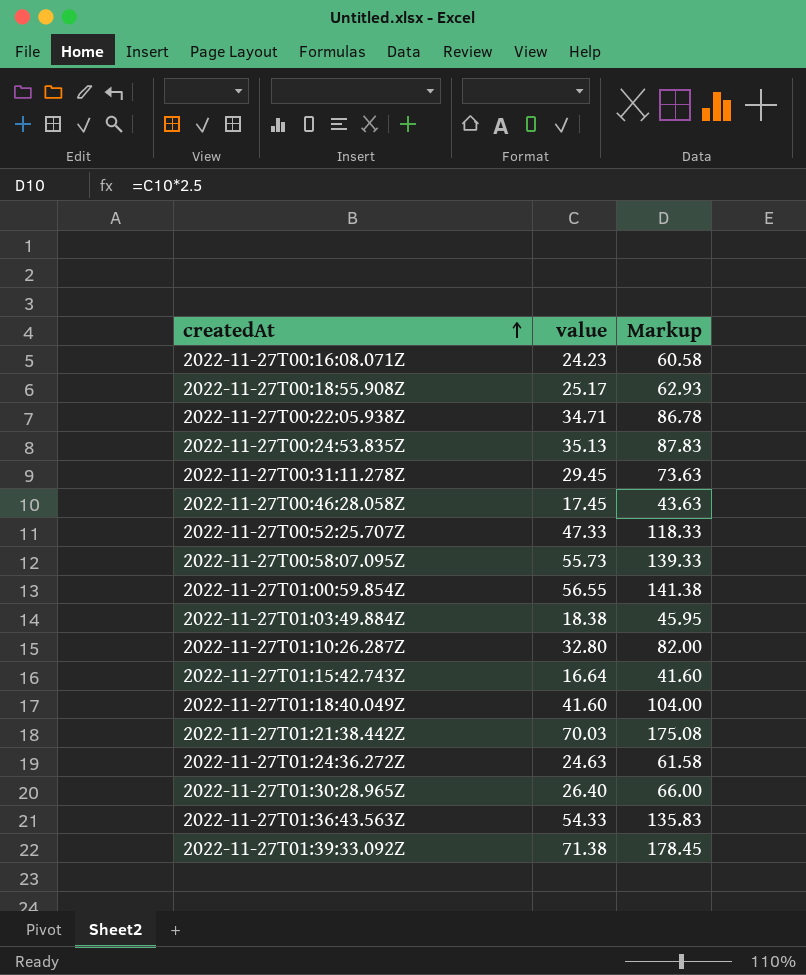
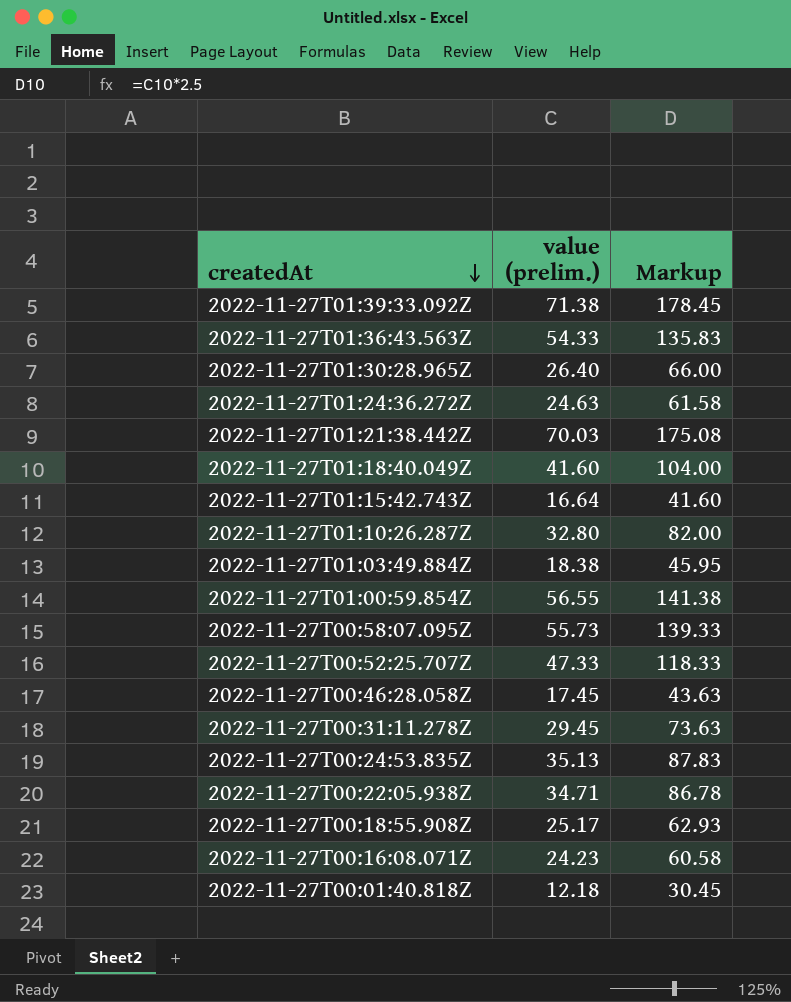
row order: createdAt ascending -> createdAt descending
column name: value -> value (prelim.)
row 2022-11-27T00:01:40.818Z: none -> 12.18 | 30.45

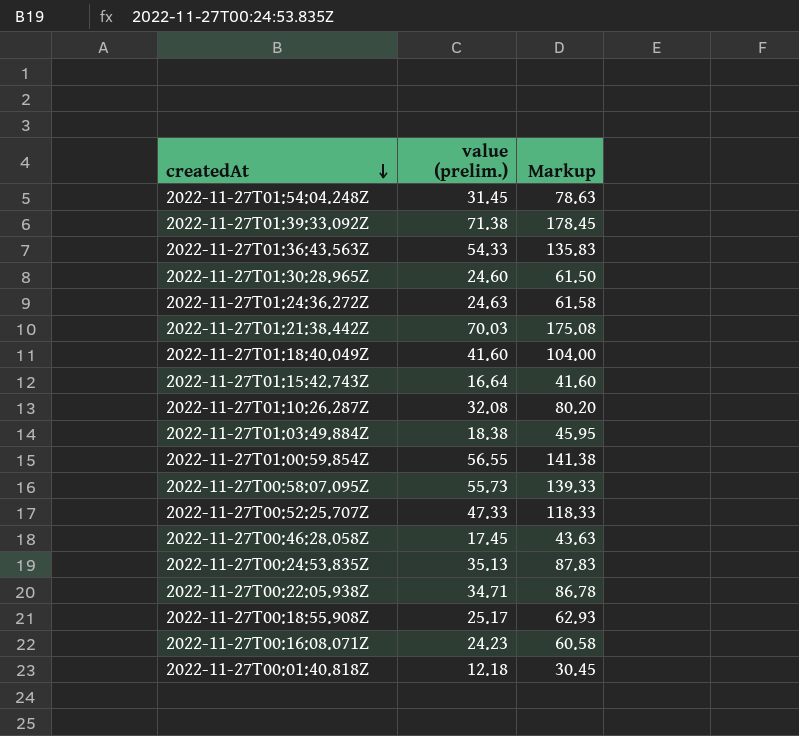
row 2022-11-27T00:31:11.278Z: 29.45 | 73.63 -> none
row 2022-11-27T01:54:04.248Z: none -> 31.45 | 78.63
2022-11-27T01:30:28.965Z | value (prelim.): 26.40 -> 24.60
2022-11-27T01:30:28.965Z | Markup: 66.00 -> 61.50
2022-11-27T01:10:26.287Z | value (prelim.): 32.80 -> 32.08
2022-11-27T01:10:26.287Z | Markup: 82.00 -> 80.20

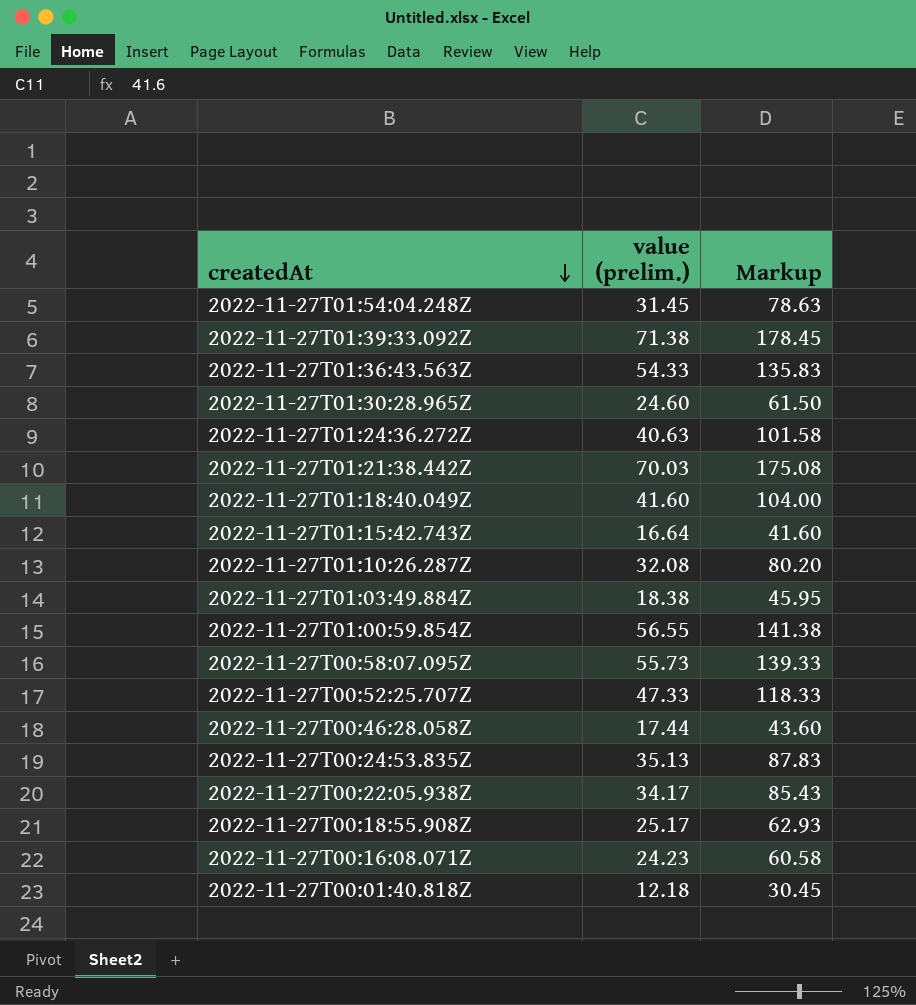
2022-11-27T01:24:36.272Z | value (prelim.): 24.63 -> 40.63
2022-11-27T01:24:36.272Z | Markup: 61.58 -> 101.58
2022-11-27T00:46:28.058Z | value (prelim.): 17.45 -> 17.44
2022-11-27T00:46:28.058Z | Markup: 43.63 -> 43.60
2022-11-27T00:22:05.938Z | value (prelim.): 34.71 -> 34.17
2022-11-27T00:22:05.938Z | Markup: 86.78 -> 85.43

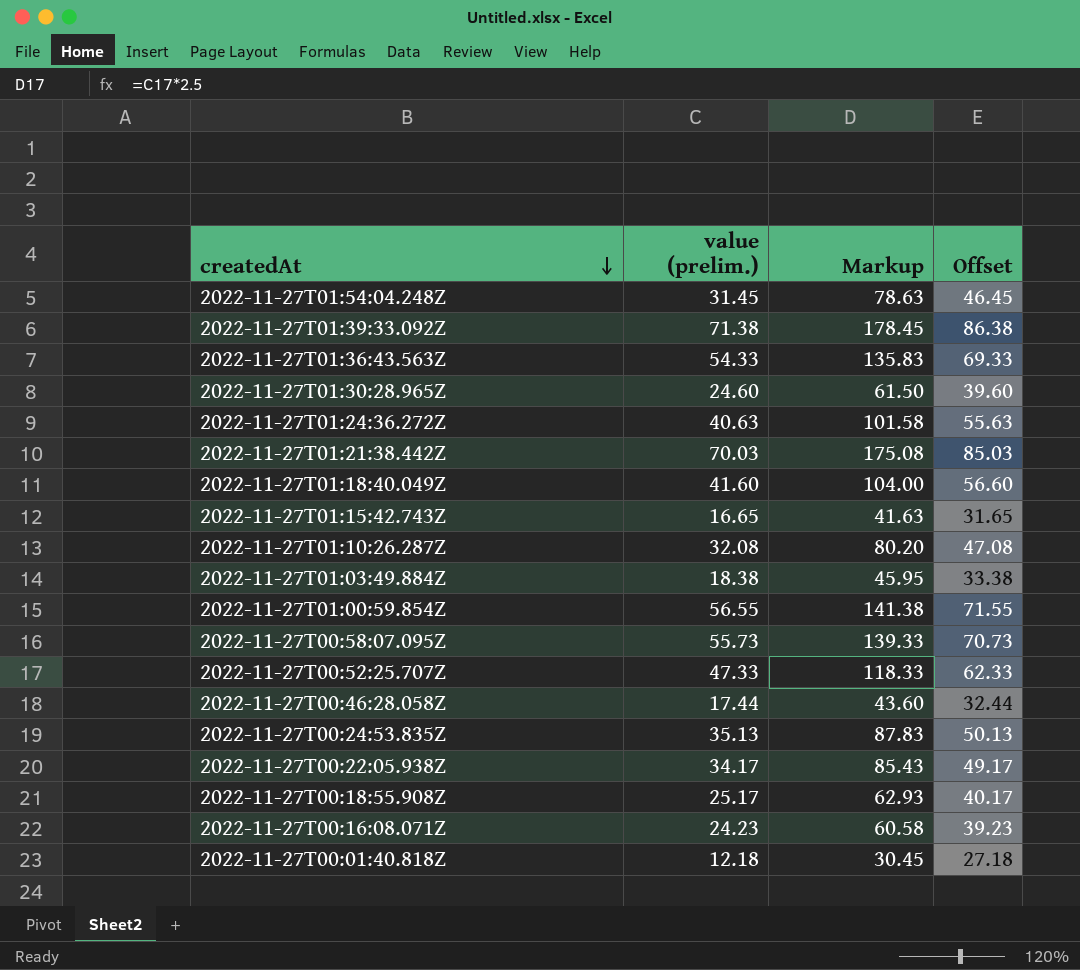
column Offset | formula: none -> [value (prelim.)] + 15
2022-11-27T01:15:42.743Z | value (prelim.): 16.64 -> 16.65
2022-11-27T01:15:42.743Z | Markup: 41.60 -> 41.63

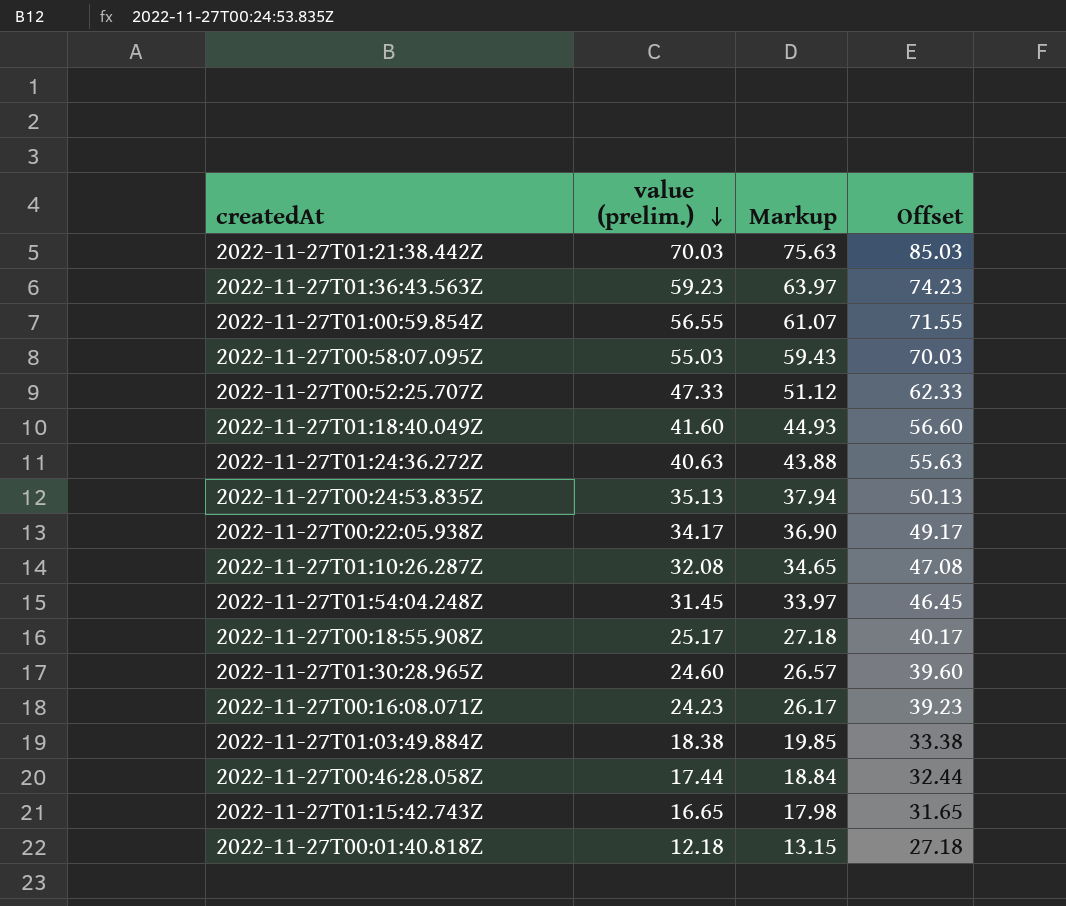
row order: createdAt descending -> value (prelim.) descending
column Markup | formula: [value (prelim.)] * 2.5 -> [value (prelim.)] * 1.08
row 2022-11-27T01:39:33.092Z: 71.38 | 178.45 | 86.38 -> none
2022-11-27T01:36:43.563Z | value (prelim.): 54.33 -> 59.23
2022-11-27T01:36:43.563Z | Offset: 69.33 -> 74.23
2022-11-27T00:58:07.095Z | value (prelim.): 55.73 -> 55.03
2022-11-27T00:58:07.095Z | Offset: 70.73 -> 70.03

